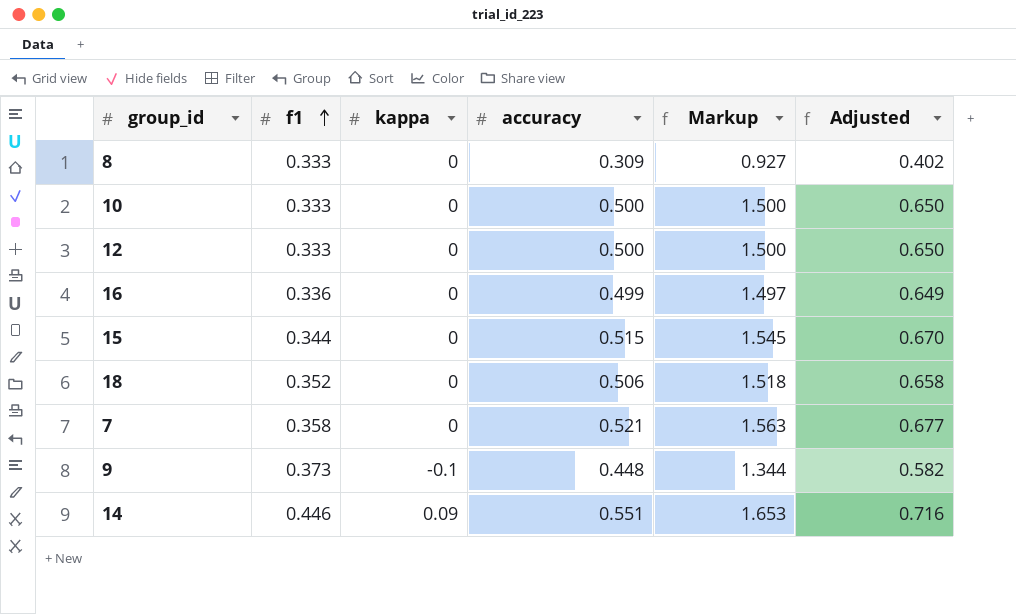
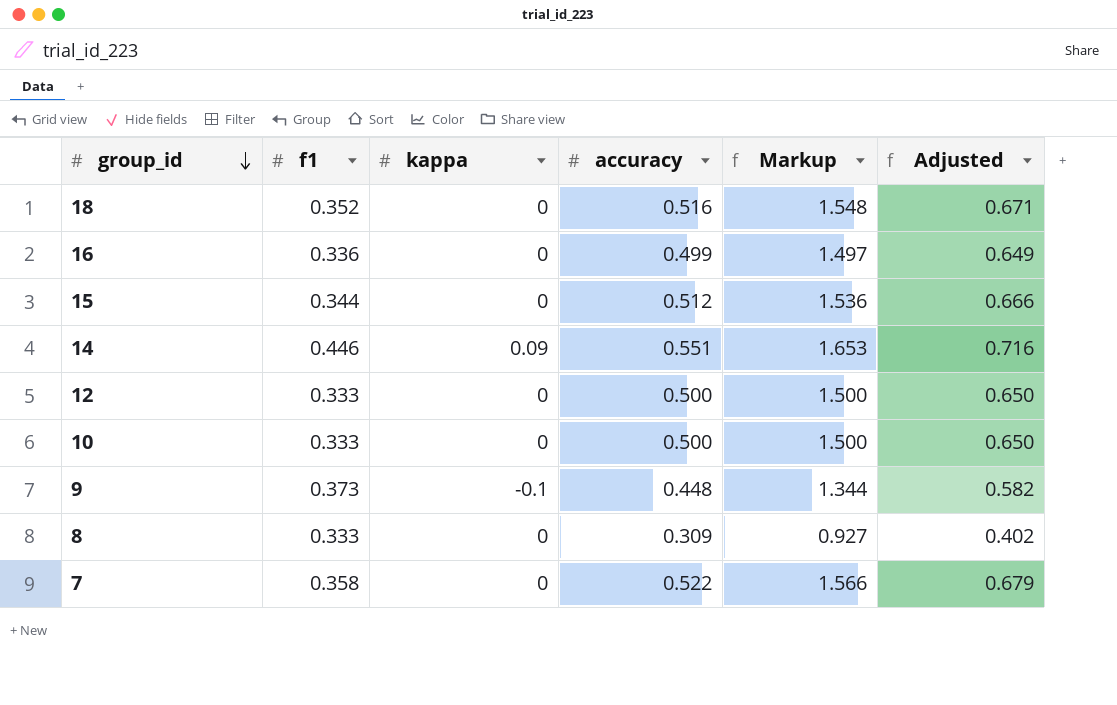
row order: f1 ascending -> group_id descending
18 | accuracy: 0.506 -> 0.516
18 | Markup: 1.518 -> 1.548
18 | Adjusted: 0.658 -> 0.671
15 | accuracy: 0.515 -> 0.512
15 | Markup: 1.545 -> 1.536
15 | Adjusted: 0.670 -> 0.666
7 | accuracy: 0.521 -> 0.522
7 | Markup: 1.563 -> 1.566
7 | Adjusted: 0.677 -> 0.679

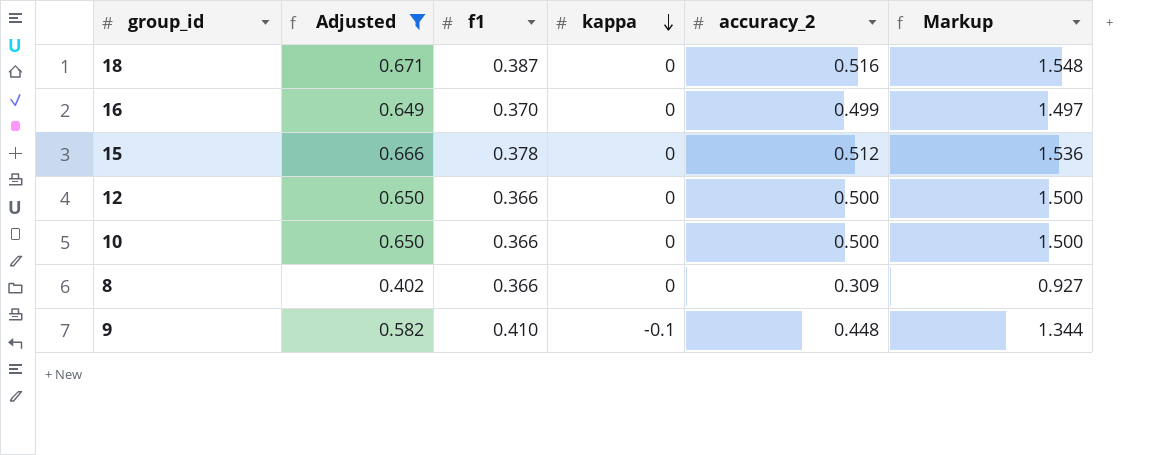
filter: none -> Adjusted <= 0.671
row order: group_id descending -> kappa descending
column Adjusted | position: 6 -> 2
column name: accuracy -> accuracy_2
18 | f1: 0.352 -> 0.387
16 | f1: 0.336 -> 0.370
15 | f1: 0.344 -> 0.378
12 | f1: 0.333 -> 0.366
10 | f1: 0.333 -> 0.366
8 | f1: 0.333 -> 0.366
9 | f1: 0.373 -> 0.410

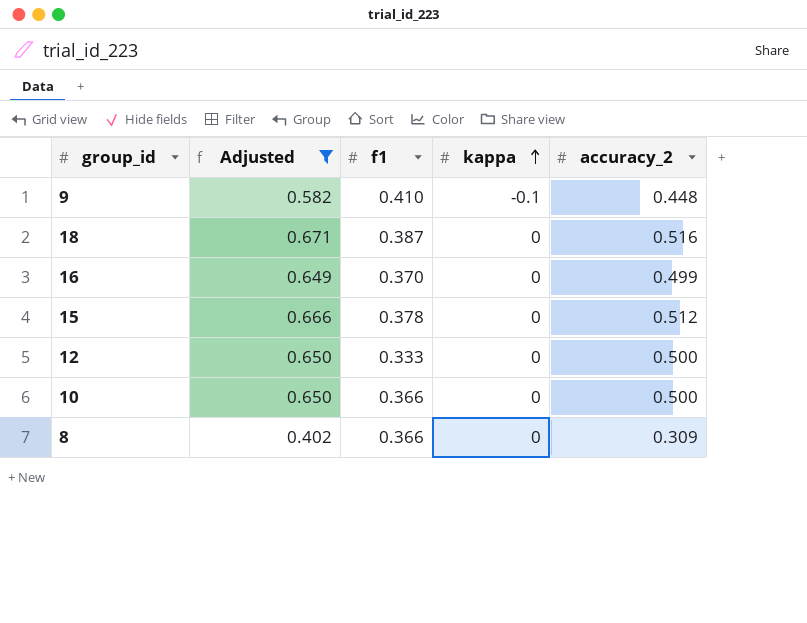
row order: kappa descending -> kappa ascending
column Markup | formula: [accuracy_2] * 3 -> none
12 | f1: 0.366 -> 0.333

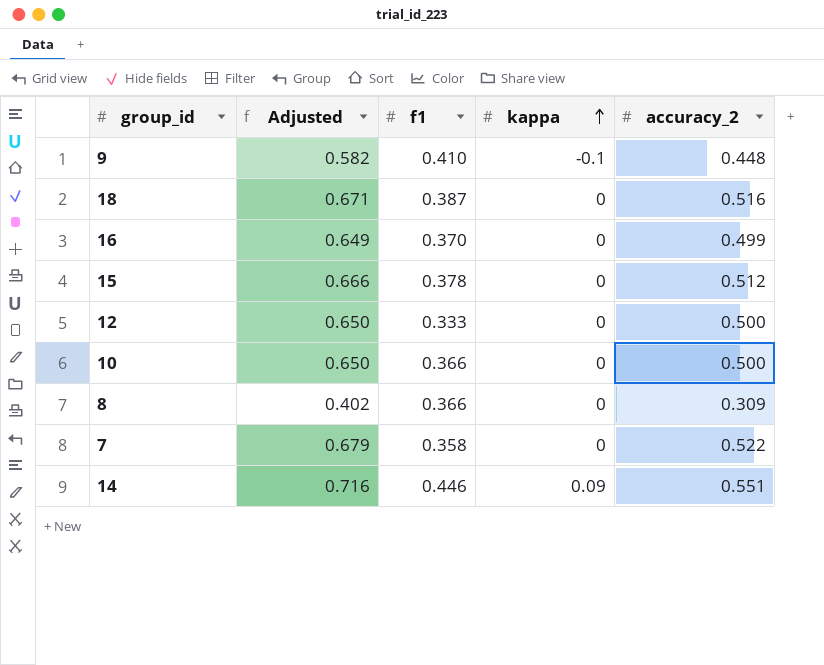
filter: Adjusted <= 0.671 -> none

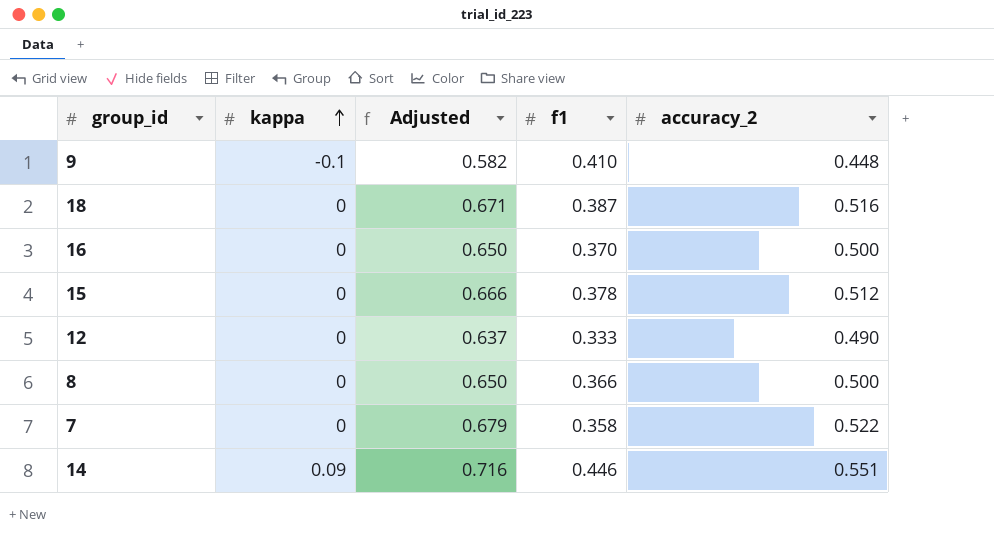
column kappa | position: 4 -> 2
row 10: 0.650 | 0.366 | 0 | 0.500 -> none
16 | Adjusted: 0.649 -> 0.650
16 | accuracy_2: 0.499 -> 0.500
12 | Adjusted: 0.650 -> 0.637
12 | accuracy_2: 0.500 -> 0.490
8 | Adjusted: 0.402 -> 0.650
8 | accuracy_2: 0.309 -> 0.500

